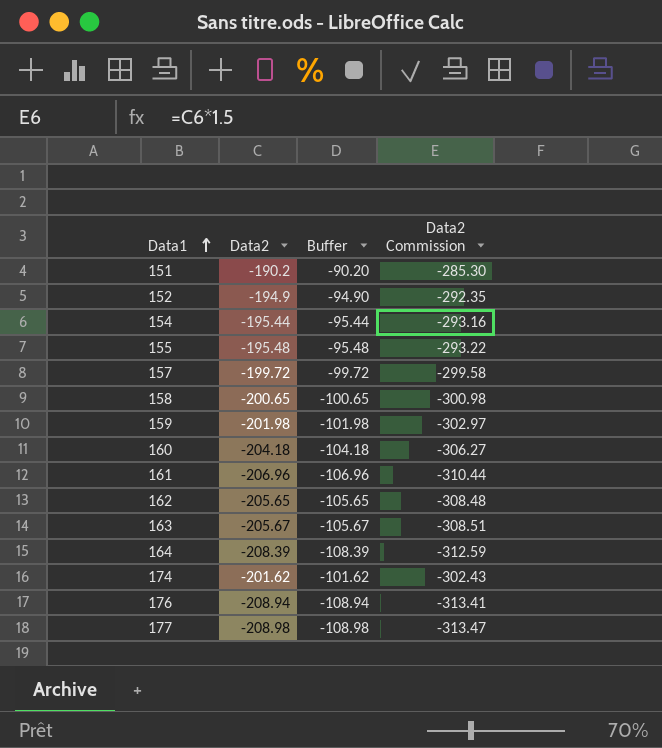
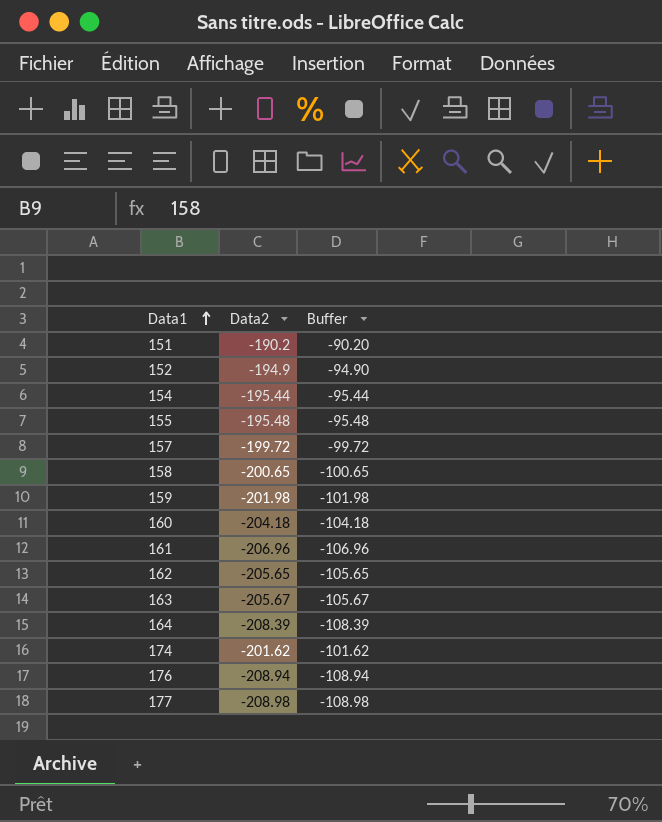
column Data2 Commission | formula: [Data2] * 1.5 -> none

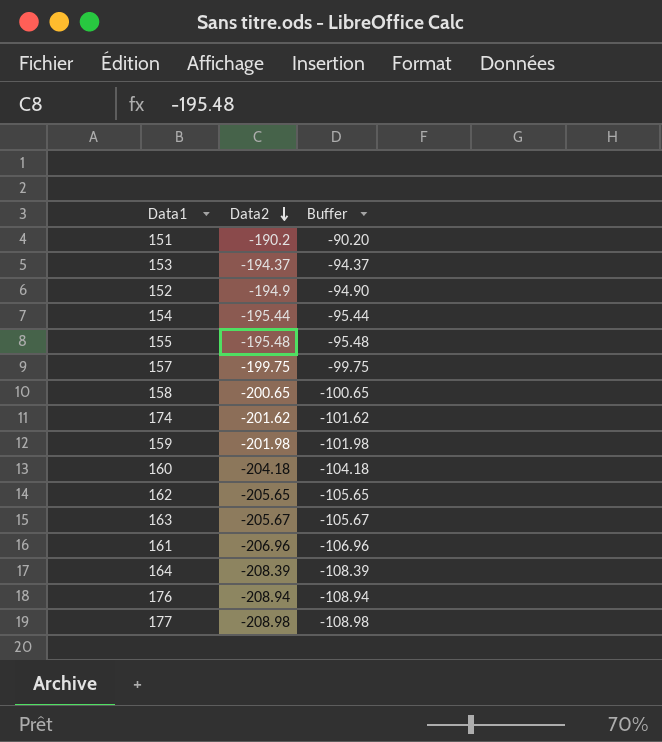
row order: Data1 ascending -> Data2 descending
row 153: none -> -194.37 | -94.37
157 | Data2: -199.72 -> -199.75
157 | Buffer: -99.72 -> -99.75

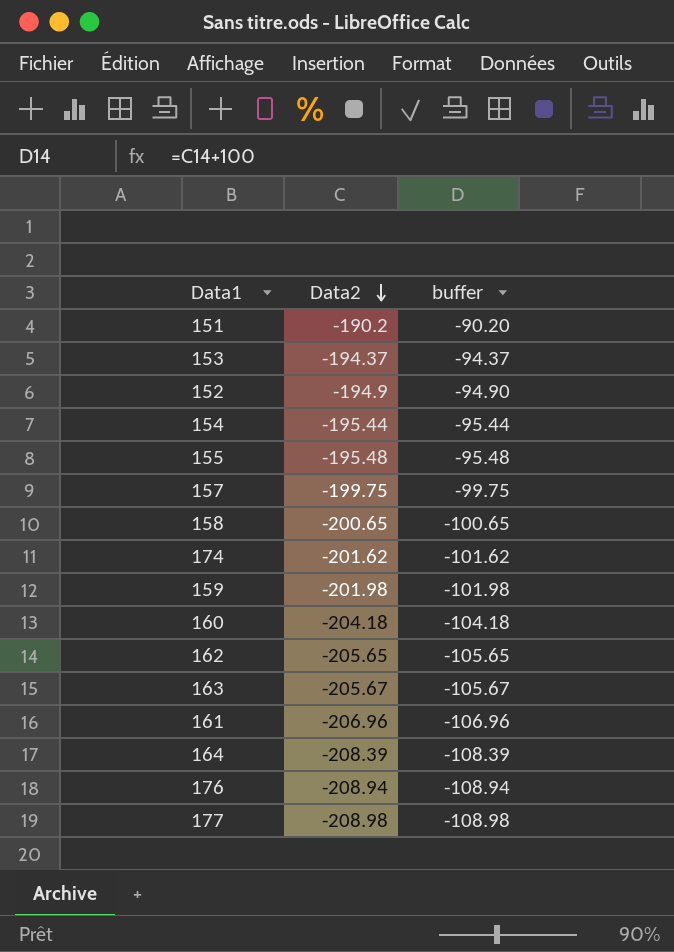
column name: Buffer -> buffer

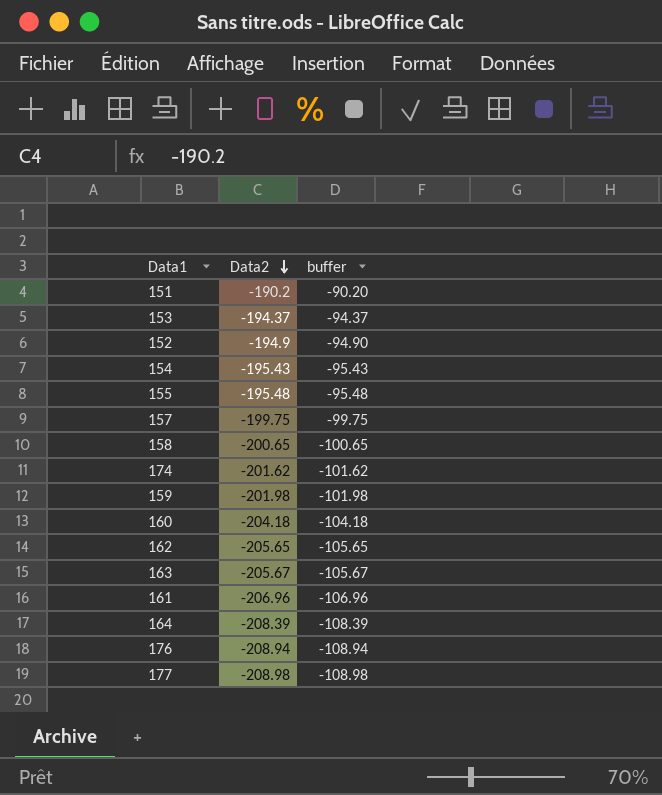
154 | Data2: -195.44 -> -195.43
154 | buffer: -95.44 -> -95.43

